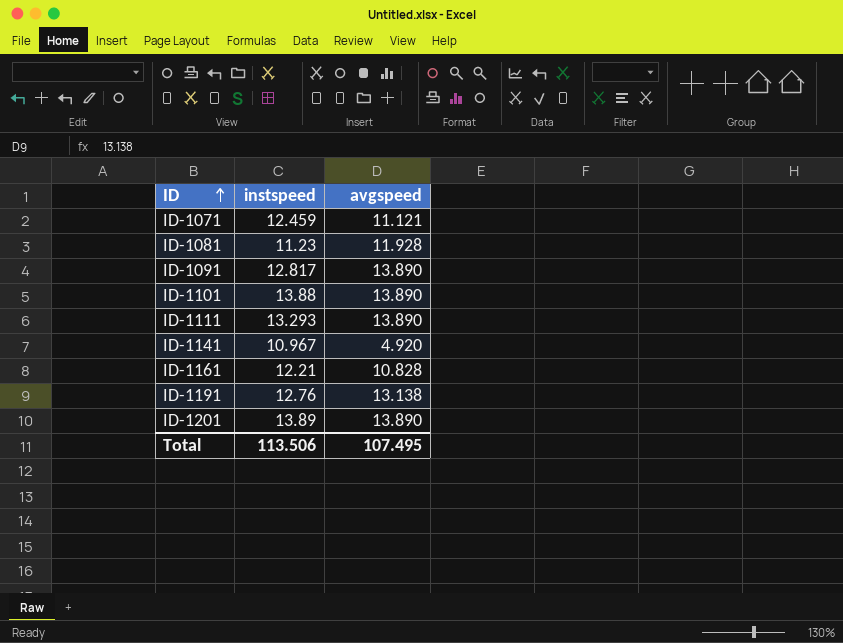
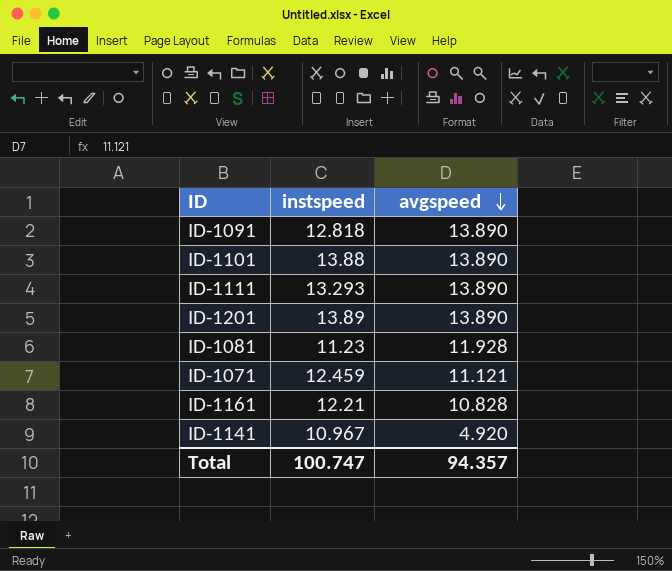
row order: ID ascending -> avgspeed descending
row ID-1191: 12.76 | 13.138 -> none
ID-1091 | instspeed: 12.817 -> 12.818
Total | instspeed: 113.506 -> 100.747
Total | avgspeed: 107.495 -> 94.357

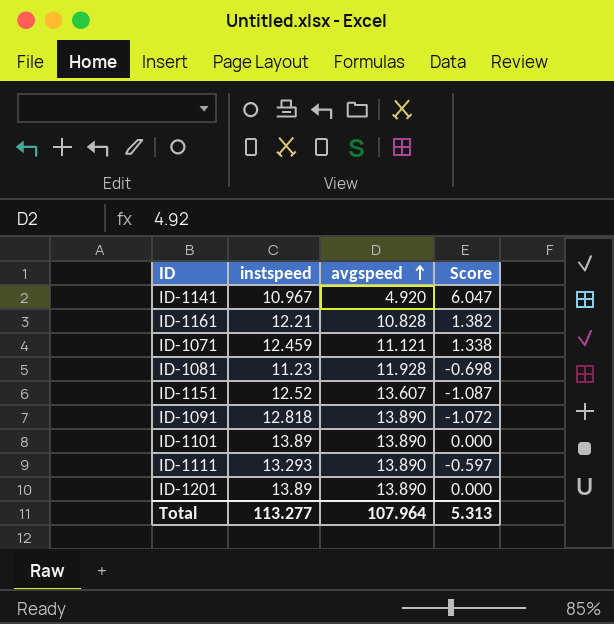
row order: avgspeed descending -> avgspeed ascending
column Score | formula: none -> [instspeed] - [avgspeed]
row ID-1151: none -> 12.52 | 13.607 | -1.087
ID-1101 | instspeed: 13.88 -> 13.89
Total | instspeed: 100.747 -> 113.277
Total | avgspeed: 94.357 -> 107.964

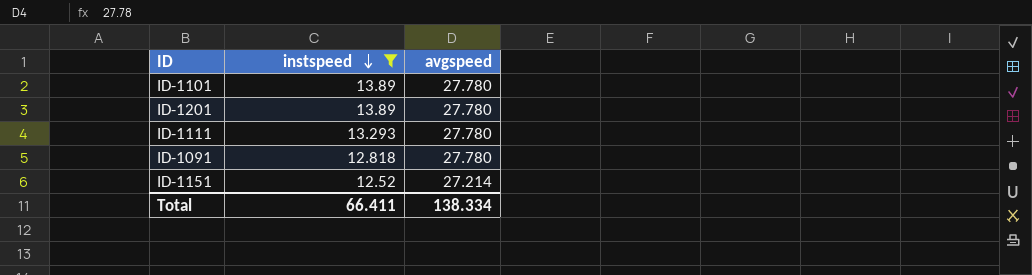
filter: none -> instspeed >= 12.52
row order: avgspeed ascending -> instspeed descending
column Score | formula: [instspeed] - [avgspeed] -> none
ID-1101 | avgspeed: 13.890 -> 27.780
ID-1201 | avgspeed: 13.890 -> 27.780
ID-1111 | avgspeed: 13.890 -> 27.780
ID-1091 | avgspeed: 13.890 -> 27.780
ID-1151 | avgspeed: 13.607 -> 27.214
Total | instspeed: 113.277 -> 66.411
Total | avgspeed: 107.964 -> 138.334

